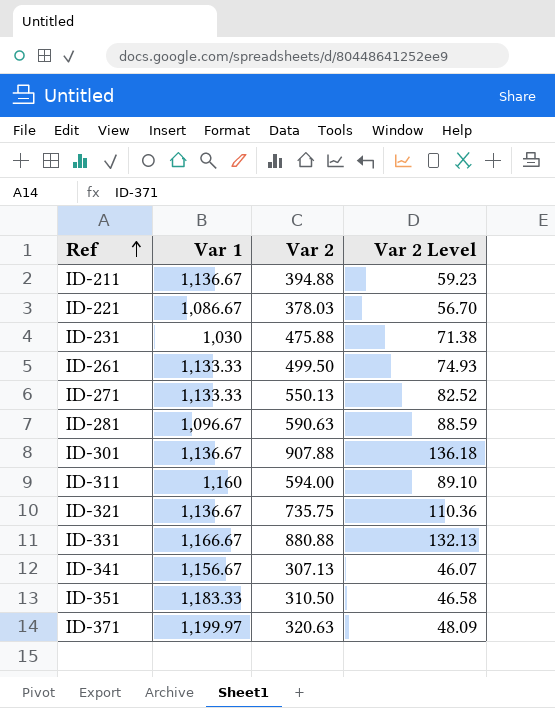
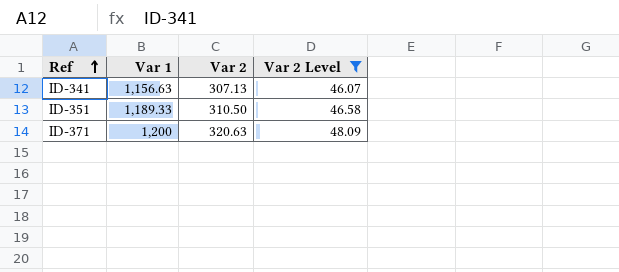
filter: none -> Var 2 Level <= 48.09
ID-341 | Var 1: 1,156.67 -> 1,156.63
ID-351 | Var 1: 1,183.33 -> 1,189.33
ID-371 | Var 1: 1,199.97 -> 1,200

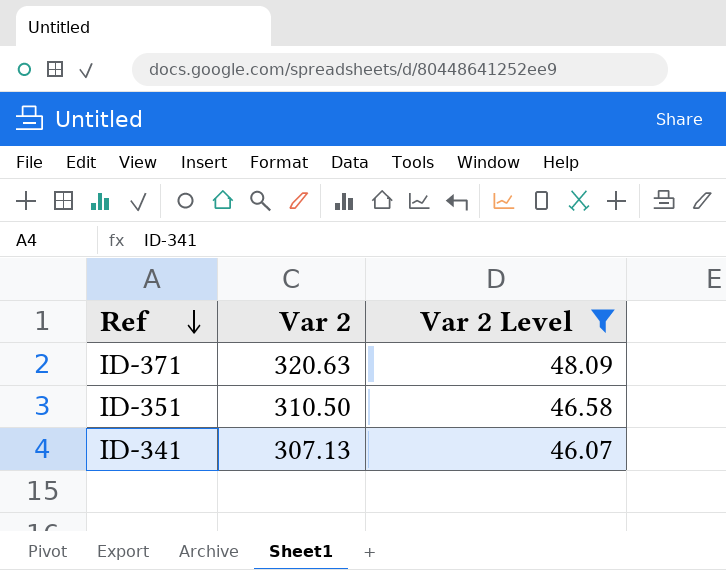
row order: Ref ascending -> Ref descending
column Var 1 | position: 2 -> none

